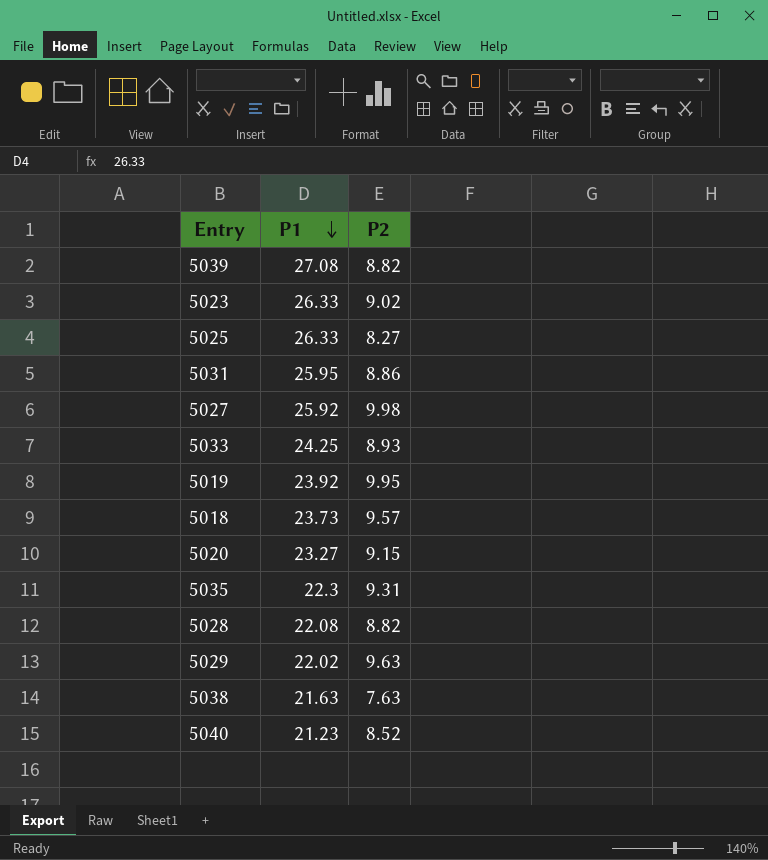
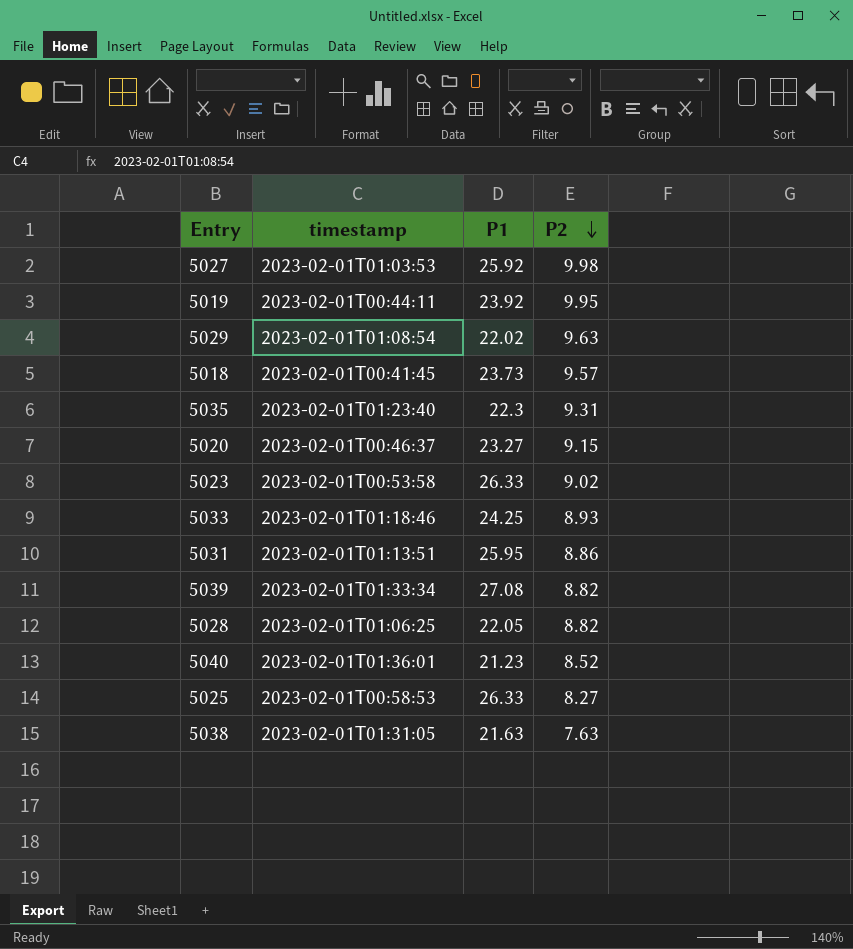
row order: P1 descending -> P2 descending
column timestamp | position: none -> 2
5028 | P1: 22.08 -> 22.05

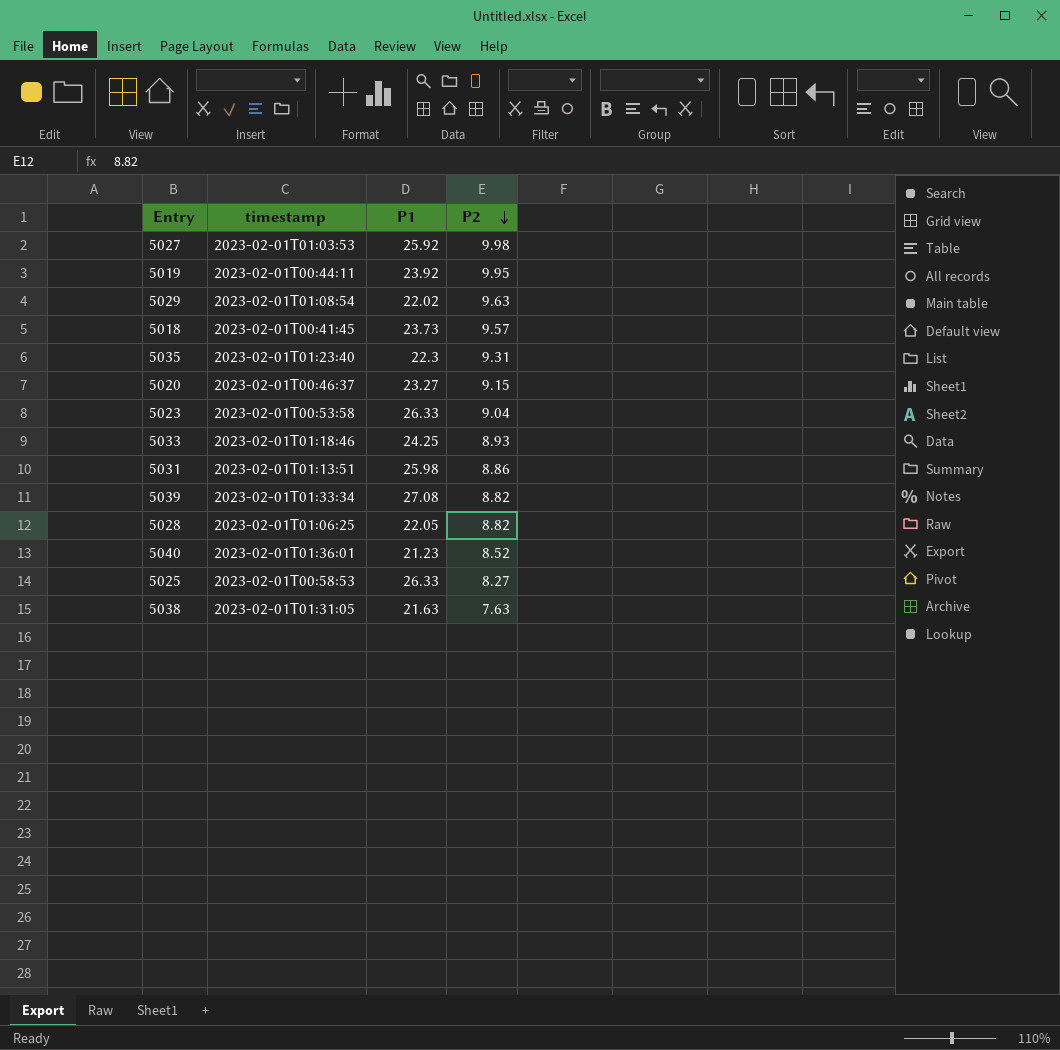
5023 | P2: 9.02 -> 9.04
5031 | P1: 25.95 -> 25.98

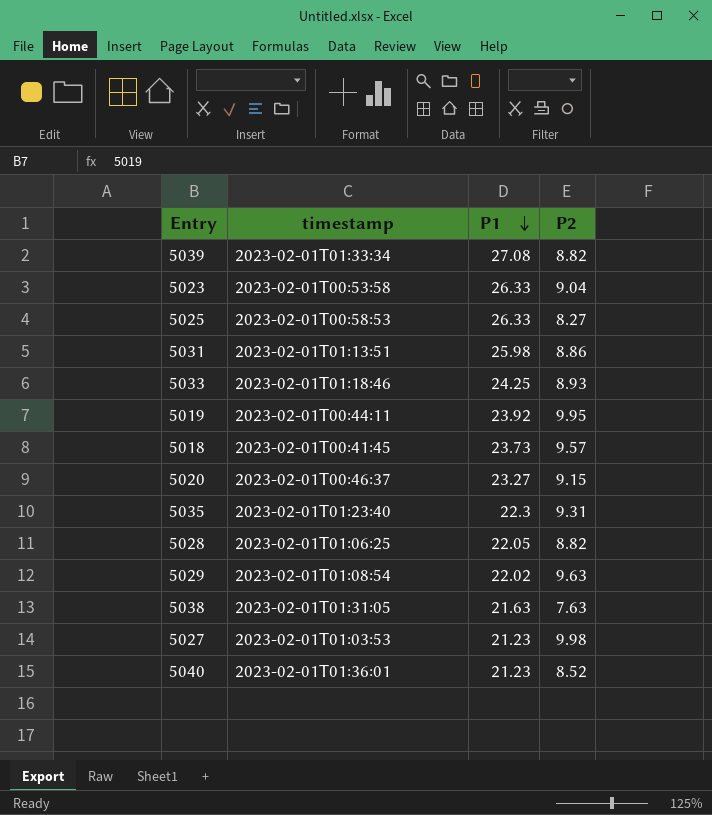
row order: P2 descending -> P1 descending
5027 | P1: 25.92 -> 21.23

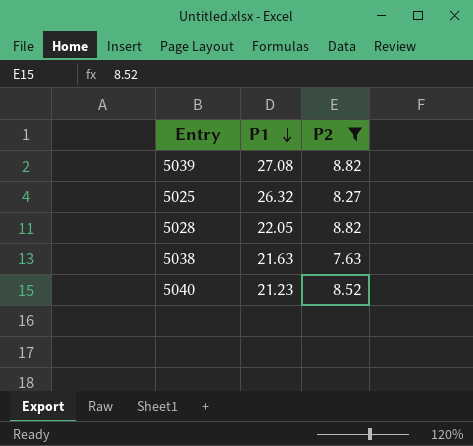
filter: none -> P2 <= 8.82
column timestamp | position: 2 -> none
5025 | P1: 26.33 -> 26.32

